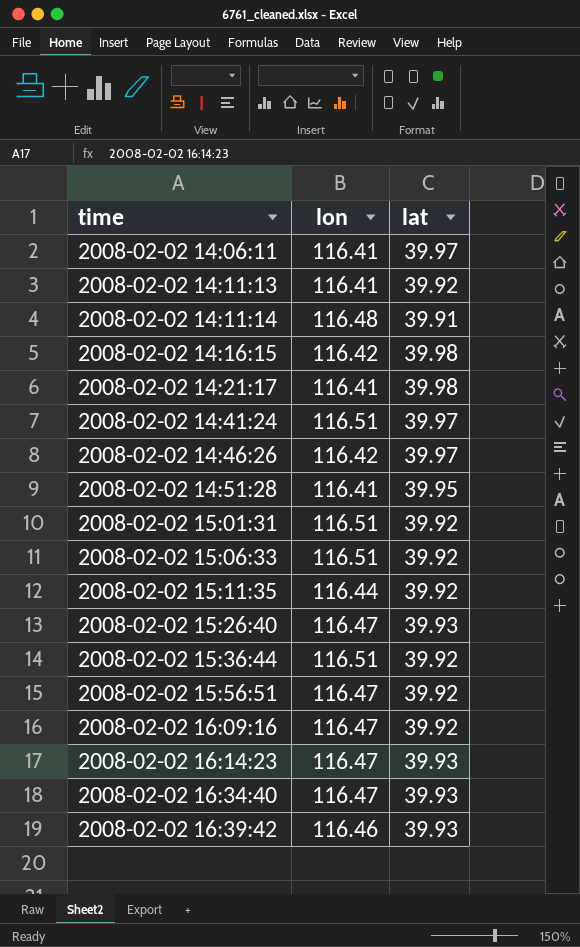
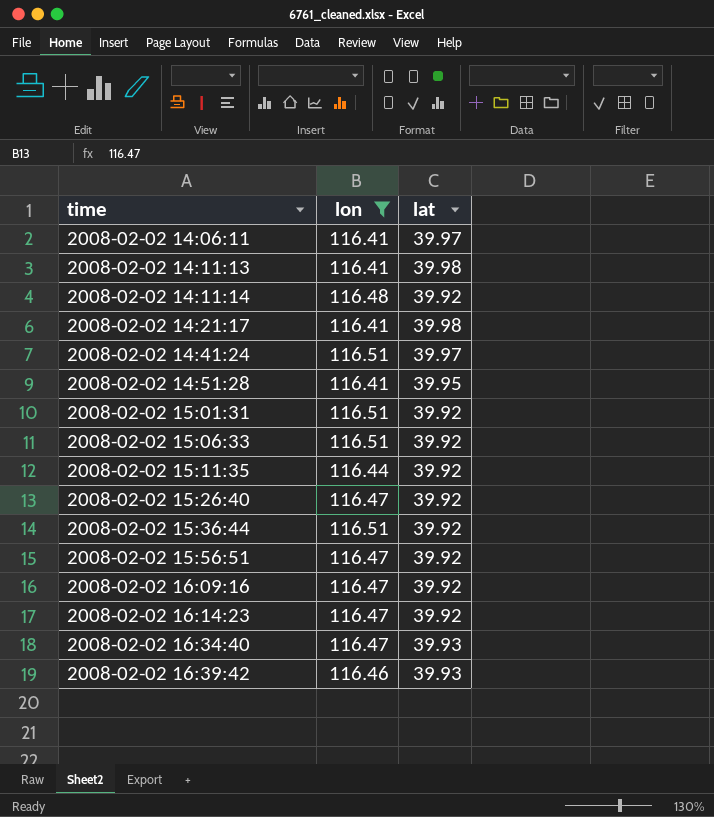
filter: none -> lon != 116.42
2008-02-02 14:11:13 | lat: 39.92 -> 39.98
2008-02-02 14:11:14 | lat: 39.91 -> 39.92
2008-02-02 15:26:40 | lat: 39.93 -> 39.92
2008-02-02 16:14:23 | lat: 39.93 -> 39.92

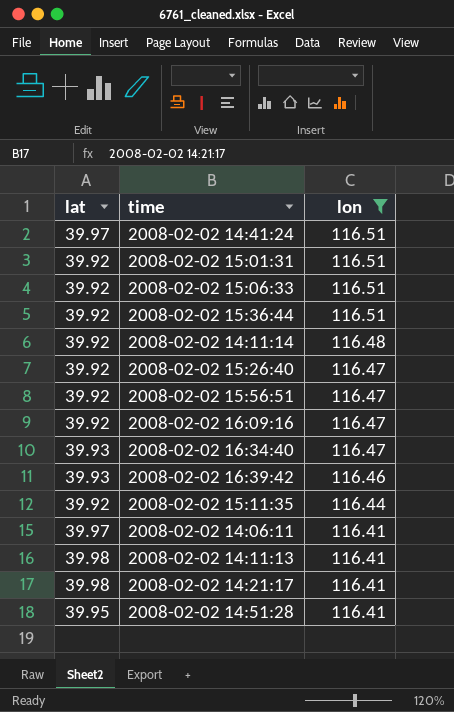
row order: time ascending -> lon descending
column lat | position: 3 -> 1
row 2008-02-02 16:14:23: 116.47 | 39.92 -> none

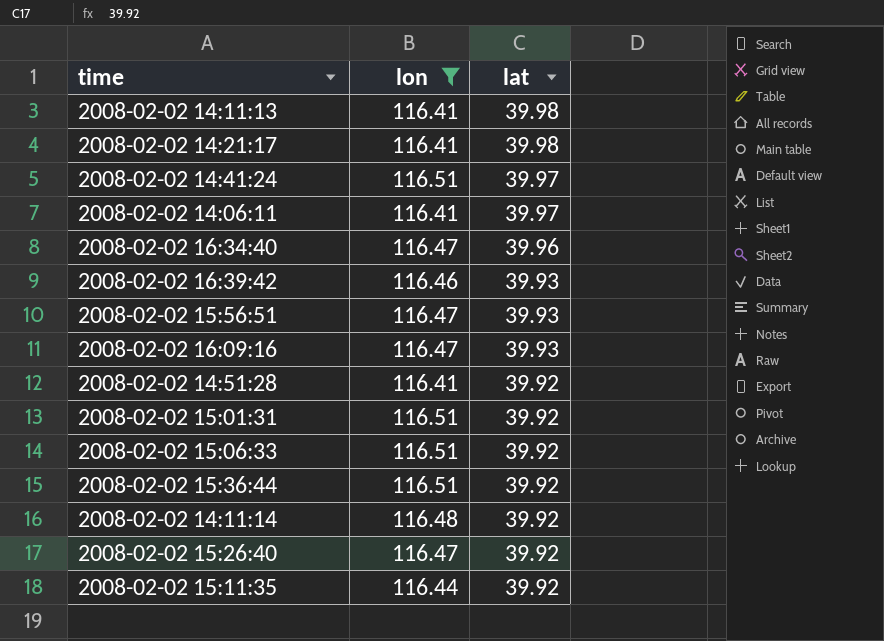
row order: lon descending -> lat descending
column lat | position: 1 -> 3
2008-02-02 16:34:40 | lat: 39.93 -> 39.96
2008-02-02 15:56:51 | lat: 39.92 -> 39.93
2008-02-02 16:09:16 | lat: 39.92 -> 39.93
2008-02-02 14:51:28 | lat: 39.95 -> 39.92

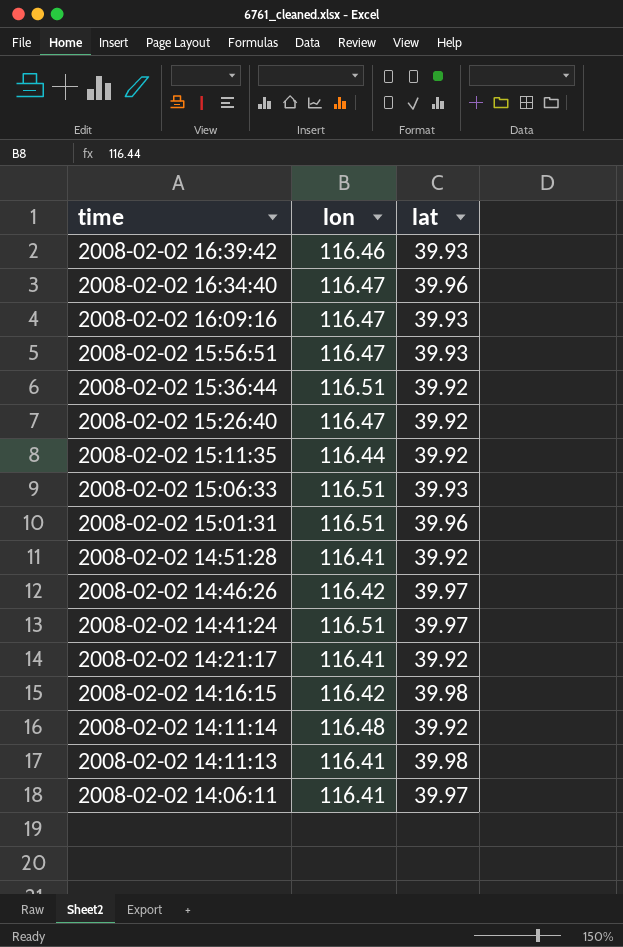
filter: lon != 116.42 -> none
row order: lat descending -> time descending
2008-02-02 15:06:33 | lat: 39.92 -> 39.93
2008-02-02 15:01:31 | lat: 39.92 -> 39.96
2008-02-02 14:21:17 | lat: 39.98 -> 39.92

